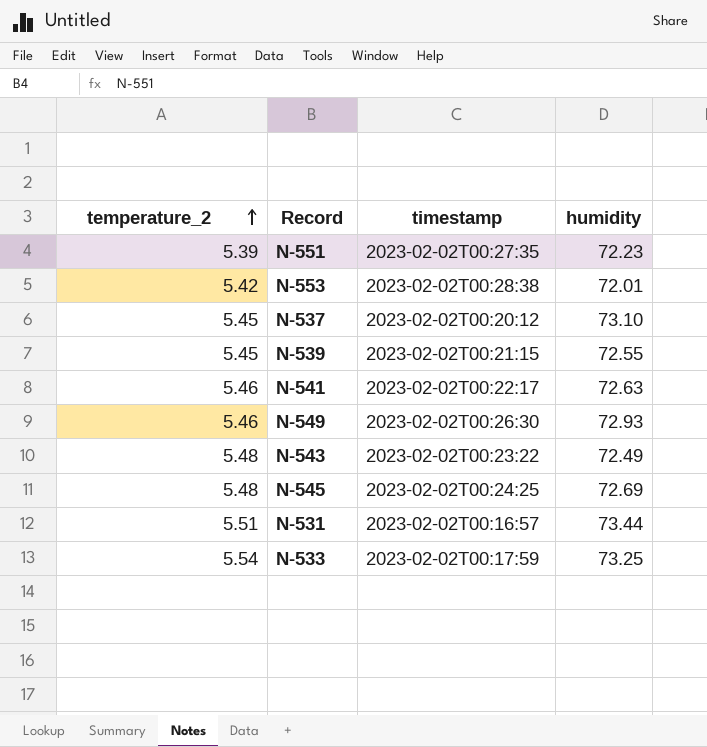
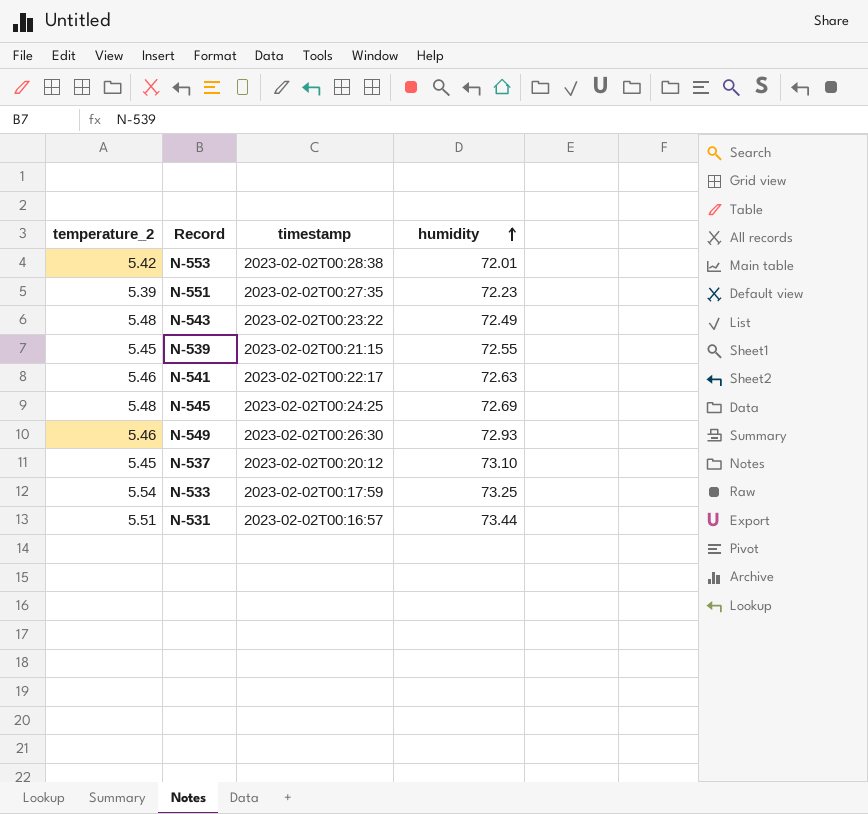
row order: temperature_2 ascending -> humidity ascending

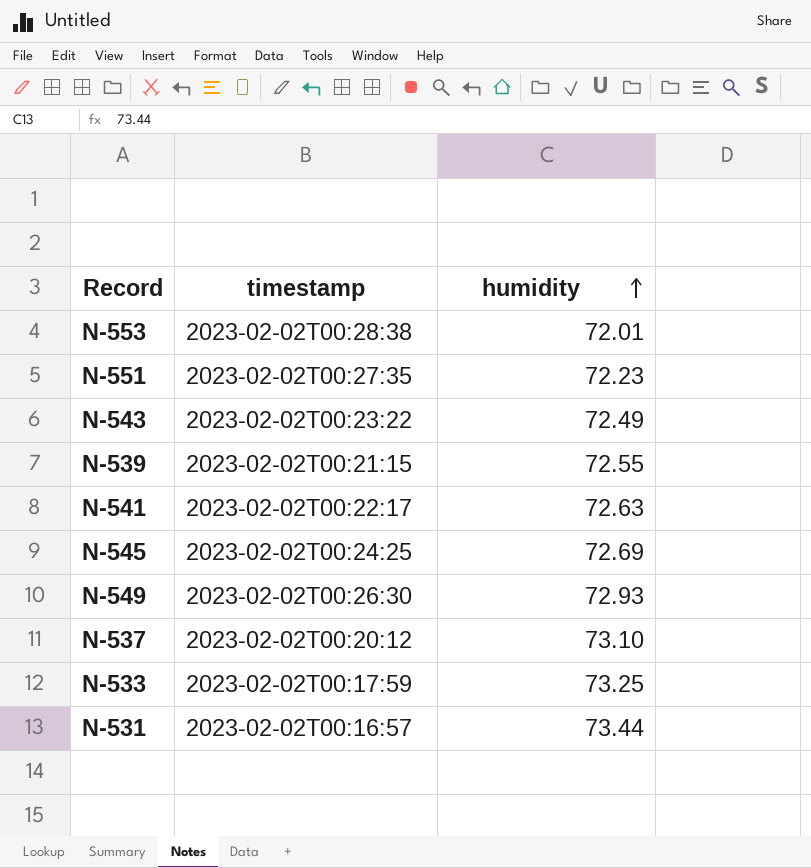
column temperature_2 | position: 1 -> none

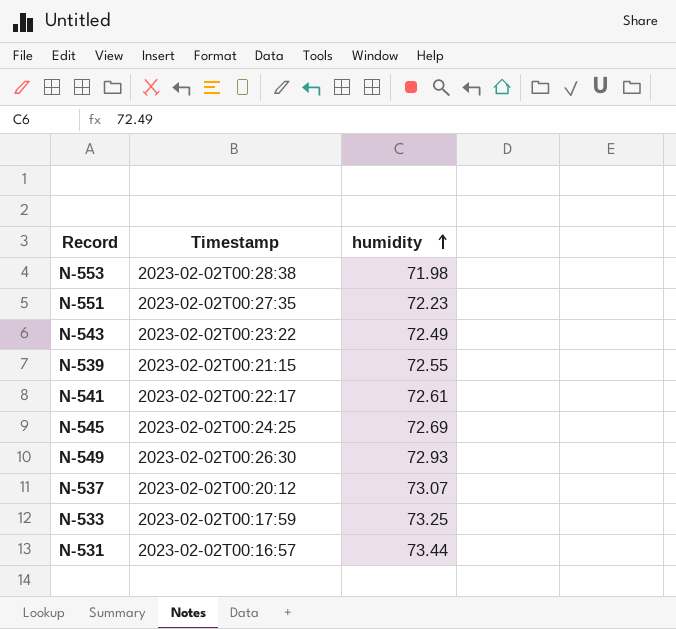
column name: timestamp -> Timestamp
N-553 | humidity: 72.01 -> 71.98
N-541 | humidity: 72.63 -> 72.61
N-537 | humidity: 73.10 -> 73.07

